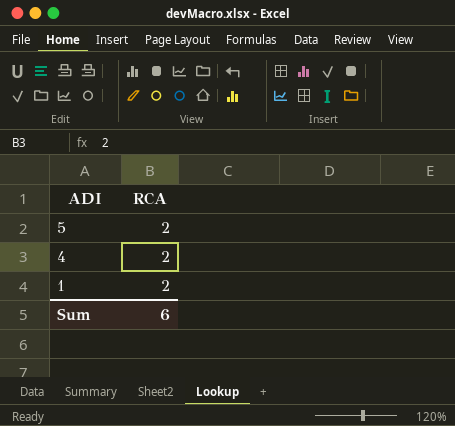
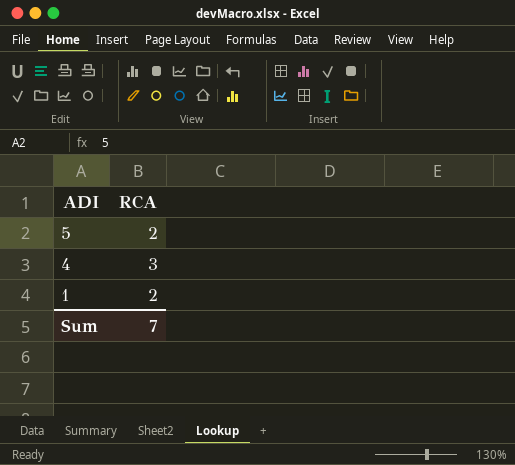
4 | RCA: 2 -> 3
Sum | RCA: 6 -> 7

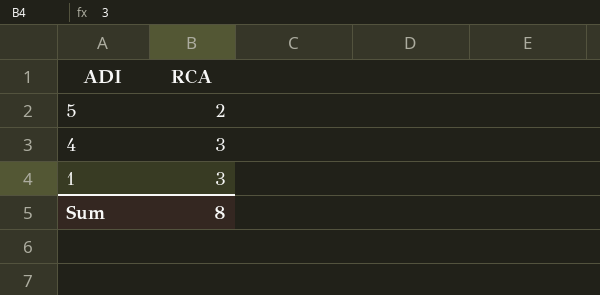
1 | RCA: 2 -> 3
Sum | RCA: 7 -> 8

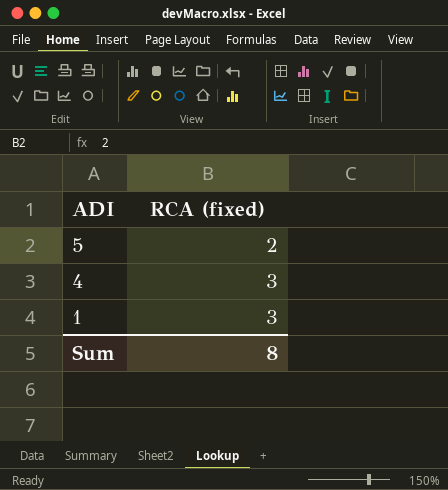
column name: RCA -> RCA (fixed)

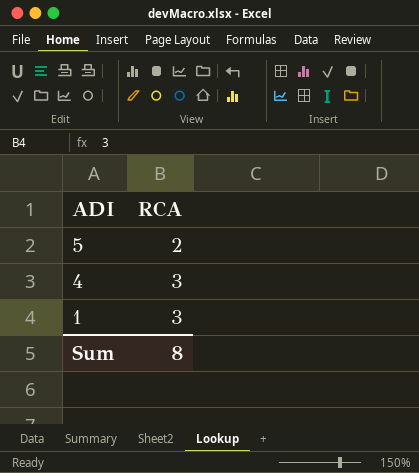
column name: RCA (fixed) -> RCA

